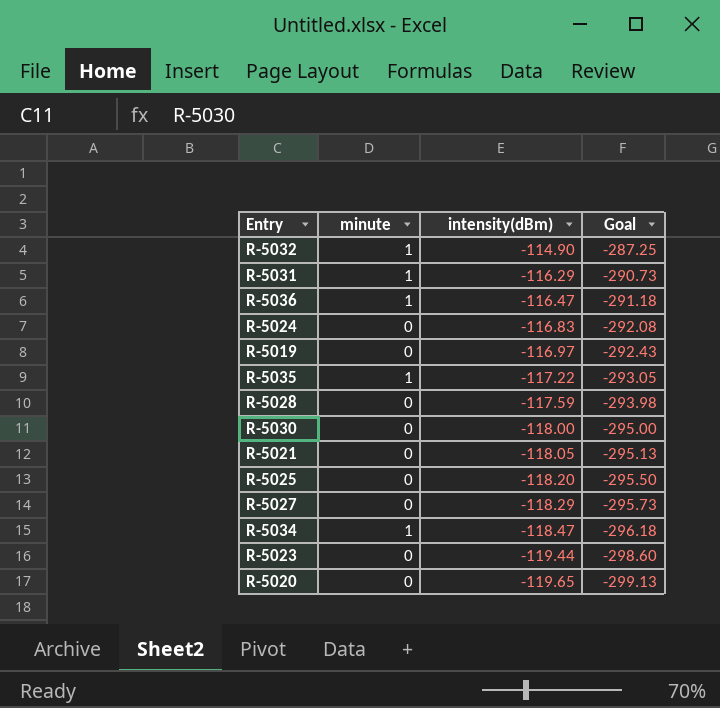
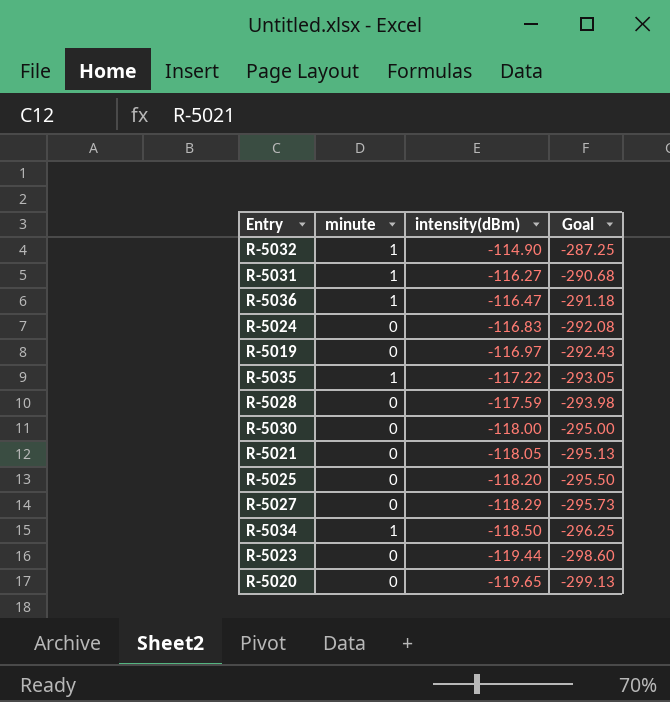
R-5031 | intensity(dBm): -116.29 -> -116.27
R-5031 | Goal: -290.73 -> -290.68
R-5034 | intensity(dBm): -118.47 -> -118.50
R-5034 | Goal: -296.18 -> -296.25

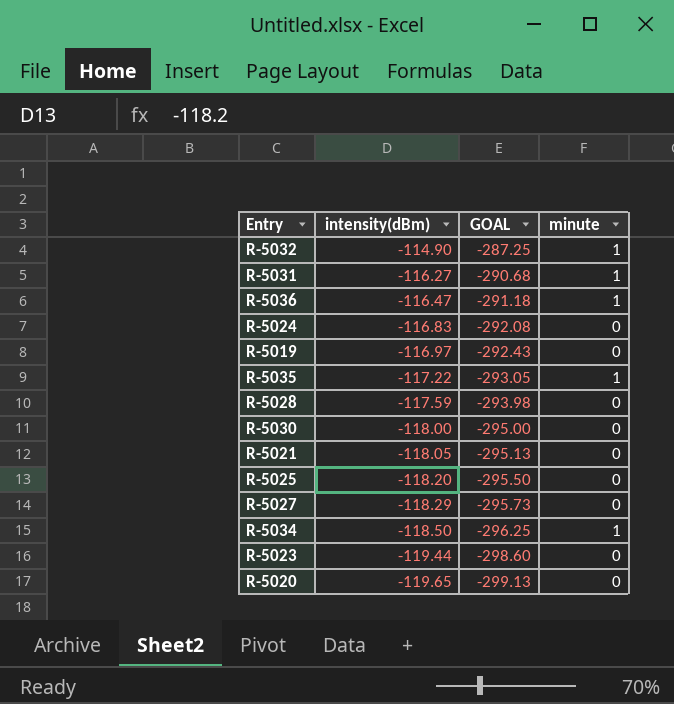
column name: Goal -> GOAL
column minute | position: 2 -> 4

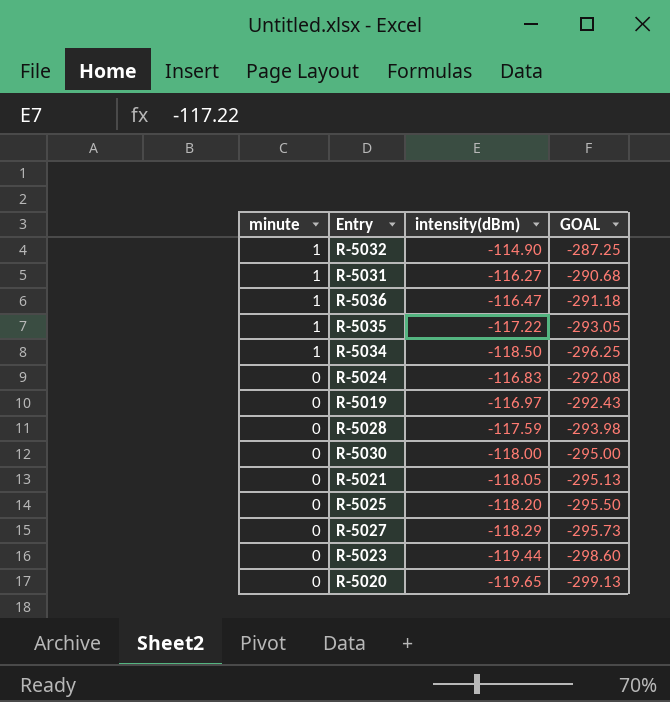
row order: intensity(dBm) descending -> minute descending
column minute | position: 4 -> 1

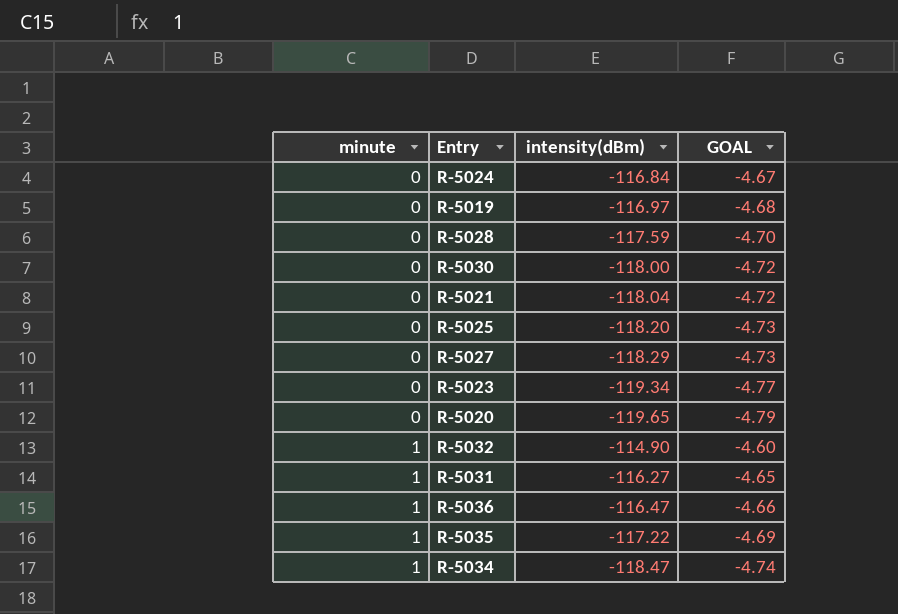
row order: minute descending -> minute ascending
column GOAL | formula: [intensity(dBm)] * 2.5 -> [intensity(dBm)] * 0.04
R-5024 | intensity(dBm): -116.83 -> -116.84
R-5021 | intensity(dBm): -118.05 -> -118.04
R-5023 | intensity(dBm): -119.44 -> -119.34
R-5034 | intensity(dBm): -118.50 -> -118.47

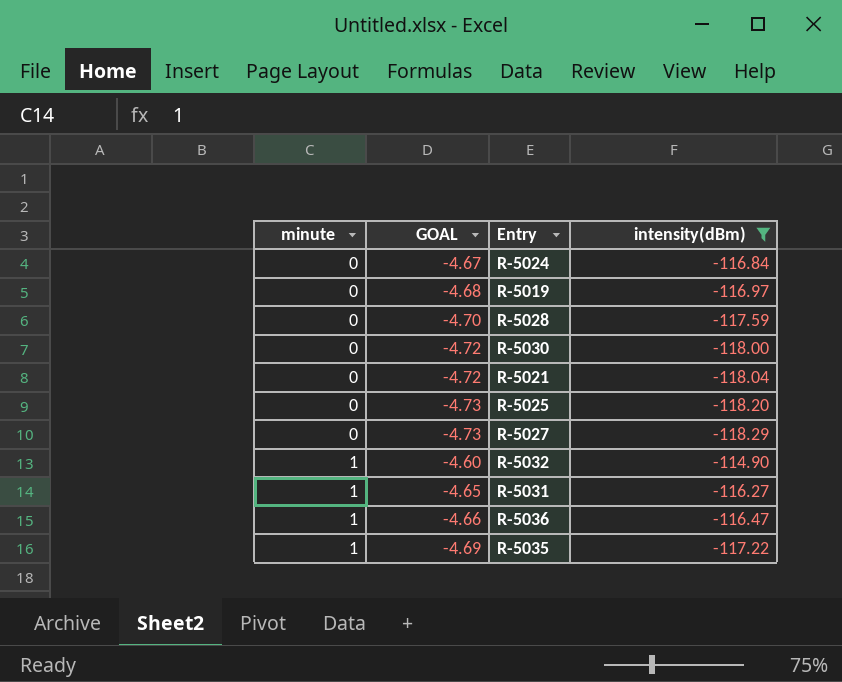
filter: none -> intensity(dBm) >= -118.29
column GOAL | position: 4 -> 2

